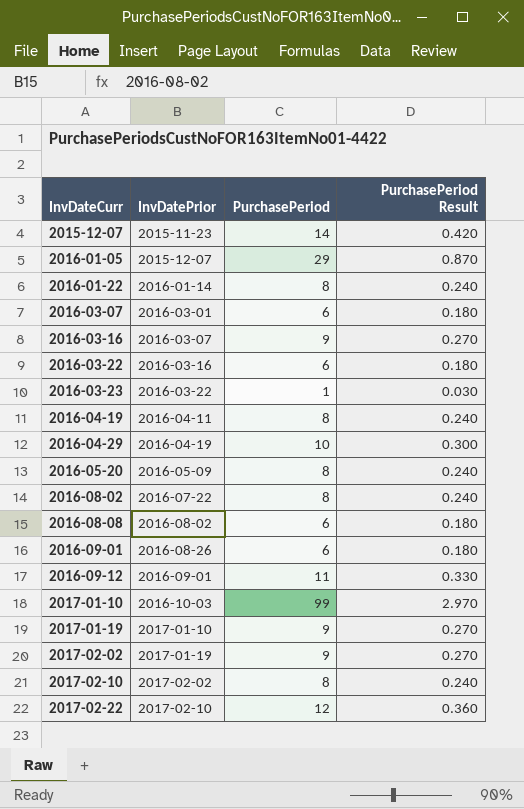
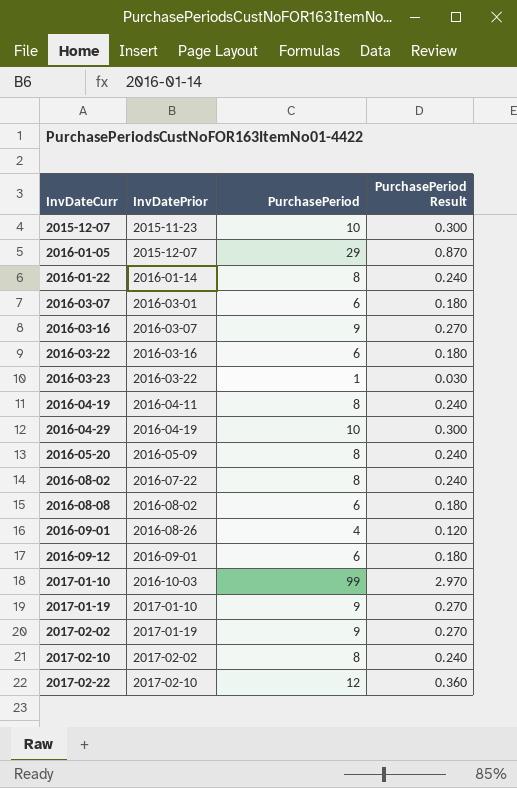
2015-12-07 | PurchasePeriod: 14 -> 10
2015-12-07 | PurchasePeriod Result: 0.420 -> 0.300
2016-09-01 | PurchasePeriod: 6 -> 4
2016-09-01 | PurchasePeriod Result: 0.180 -> 0.120
2016-09-12 | PurchasePeriod: 11 -> 6
2016-09-12 | PurchasePeriod Result: 0.330 -> 0.180

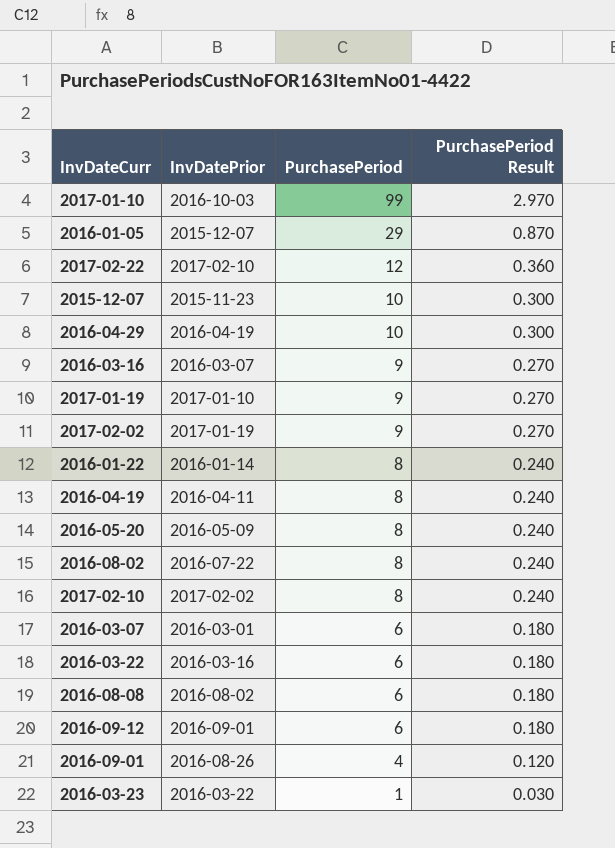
row order: InvDateCurr ascending -> PurchasePeriod descending

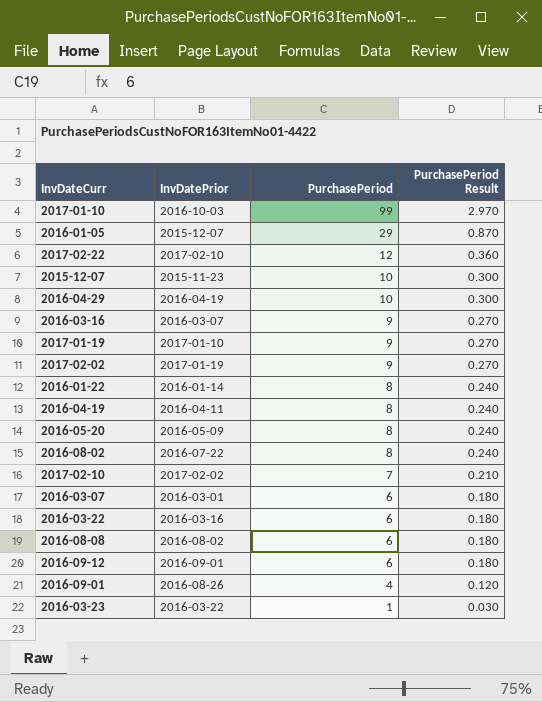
2017-02-10 | PurchasePeriod: 8 -> 7
2017-02-10 | PurchasePeriod Result: 0.240 -> 0.210

